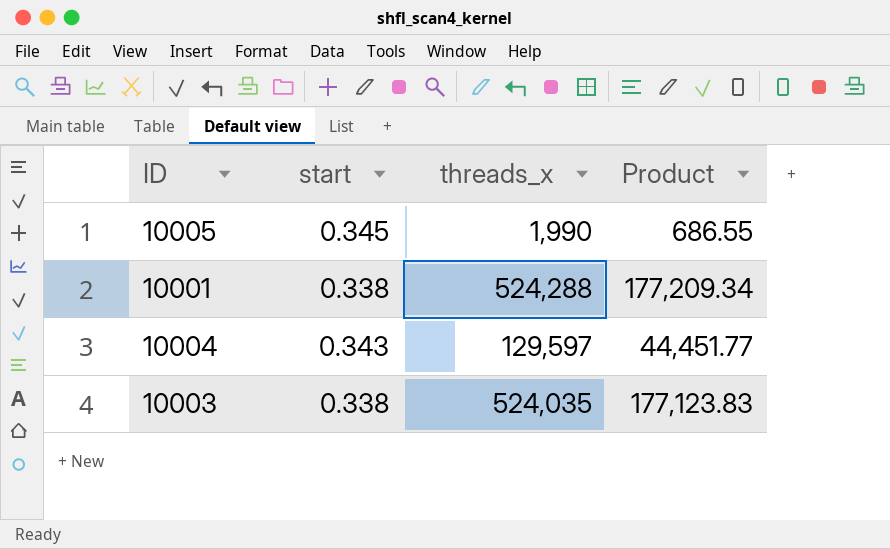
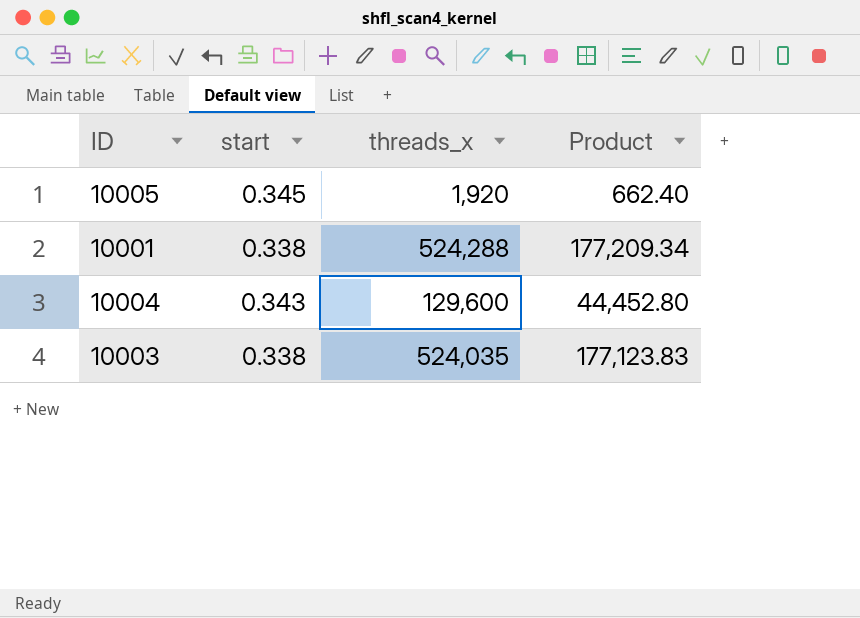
10005 | threads_x: 1,990 -> 1,920
10005 | Product: 686.55 -> 662.40
10004 | threads_x: 129,597 -> 129,600
10004 | Product: 44,451.77 -> 44,452.80

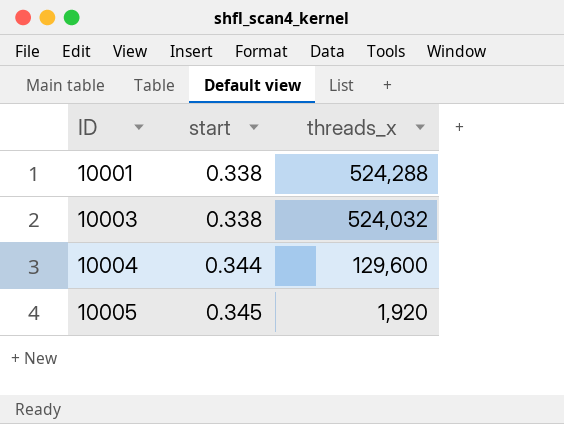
row order: none -> ID ascending
column Product | formula: [start] * [threads_x] -> none
10003 | threads_x: 524,035 -> 524,032
10004 | start: 0.343 -> 0.344

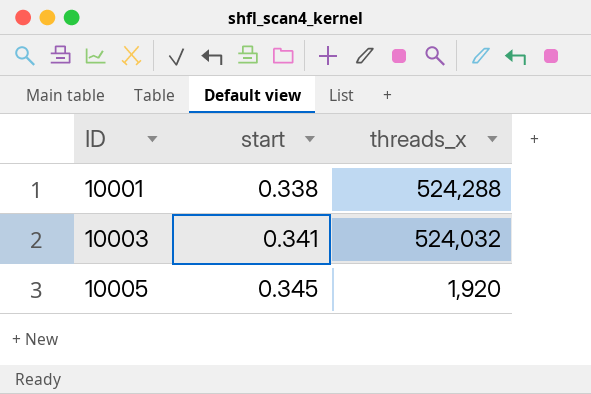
row 10004: 0.344 | 129,600 -> none
10003 | start: 0.338 -> 0.341

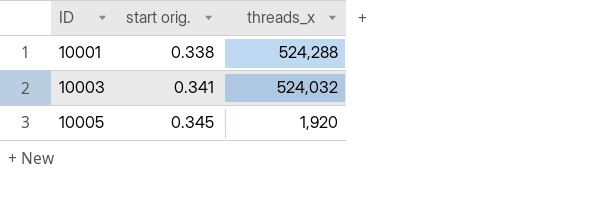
column name: start -> start orig.

